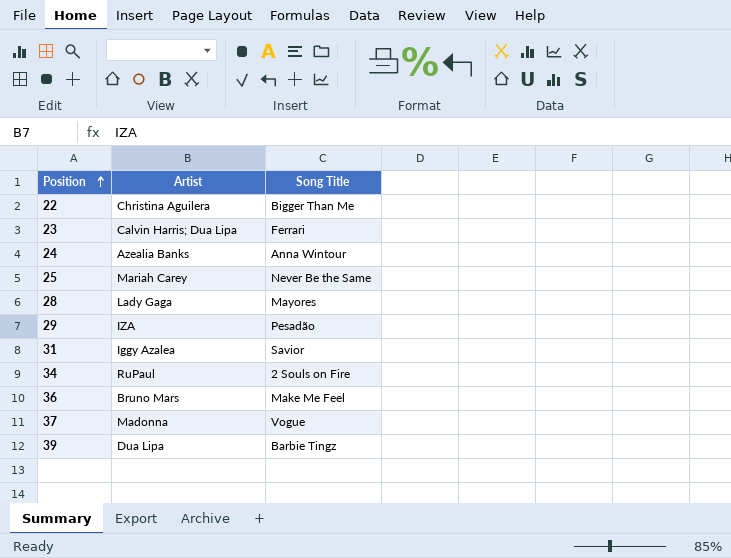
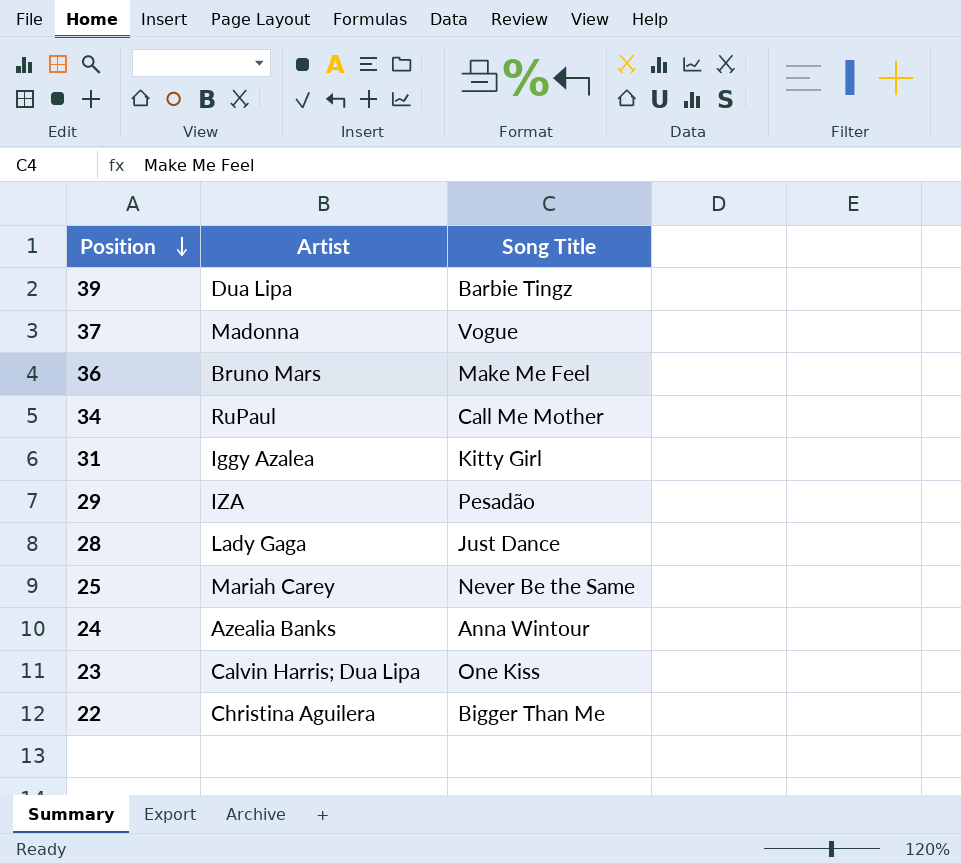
row order: Position ascending -> Position descending
34 | Song Title: 2 Souls on Fire -> Call Me Mother
31 | Song Title: Savior -> Kitty Girl
28 | Song Title: Mayores -> Just Dance
23 | Song Title: Ferrari -> One Kiss

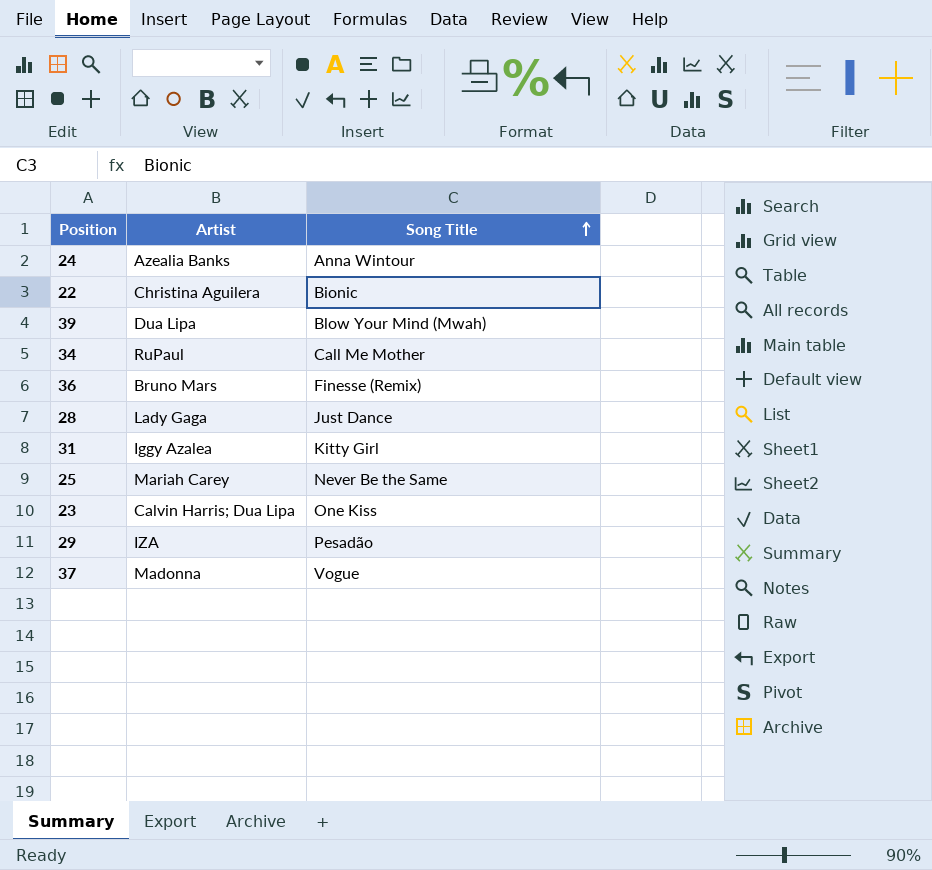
row order: Position descending -> Song Title ascending
22 | Song Title: Bigger Than Me -> Bionic
39 | Song Title: Barbie Tingz -> Blow Your Mind (Mwah)
36 | Song Title: Make Me Feel -> Finesse (Remix)

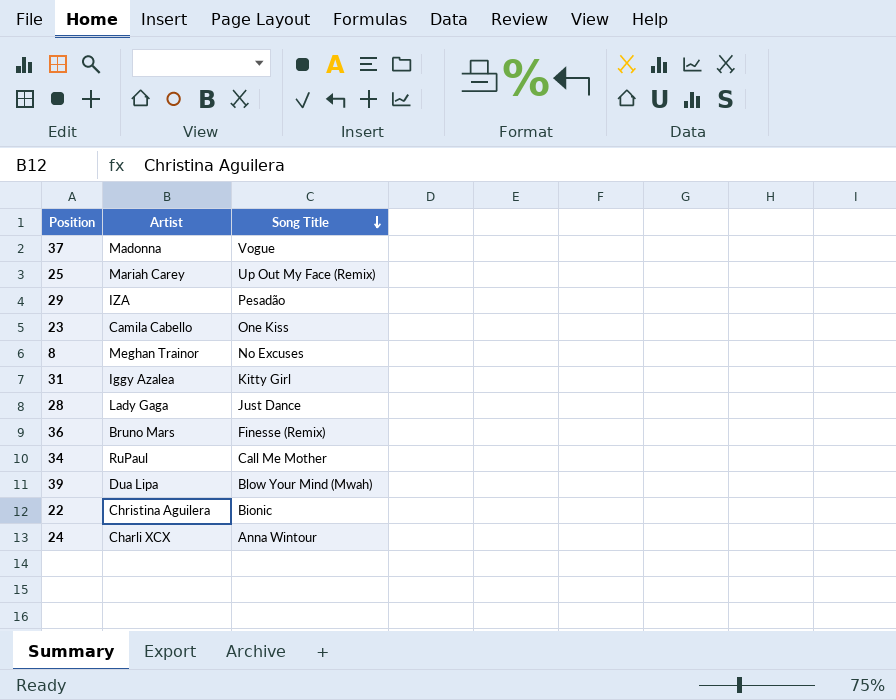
row order: Song Title ascending -> Song Title descending
25 | Song Title: Never Be the Same -> Up Out My Face (Remix)
23 | Artist: Calvin Harris; Dua Lipa -> Camila Cabello
row 8: none -> Meghan Trainor | No Excuses
24 | Artist: Azealia Banks -> Charli XCX

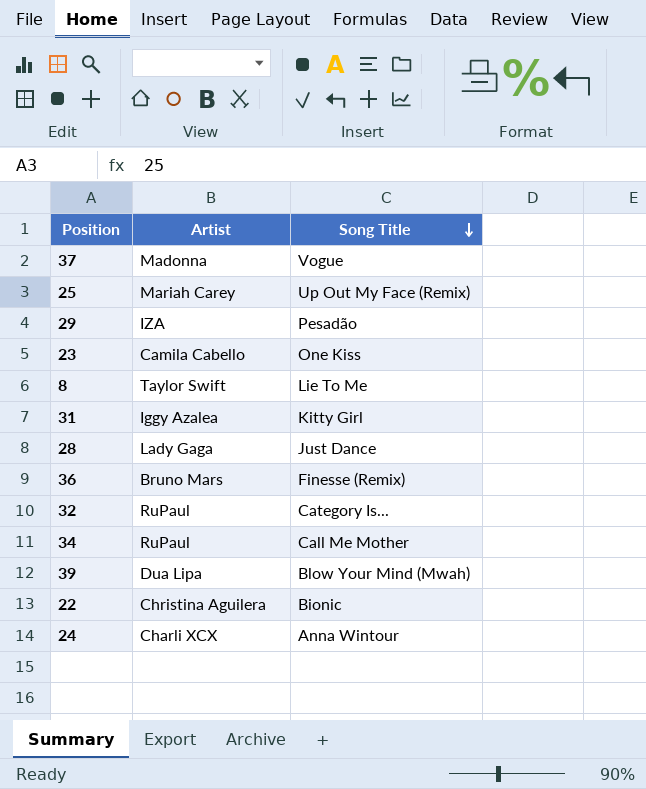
8 | Artist: Meghan Trainor -> Taylor Swift
8 | Song Title: No Excuses -> Lie To Me
row 32: none -> RuPaul | Category Is...

